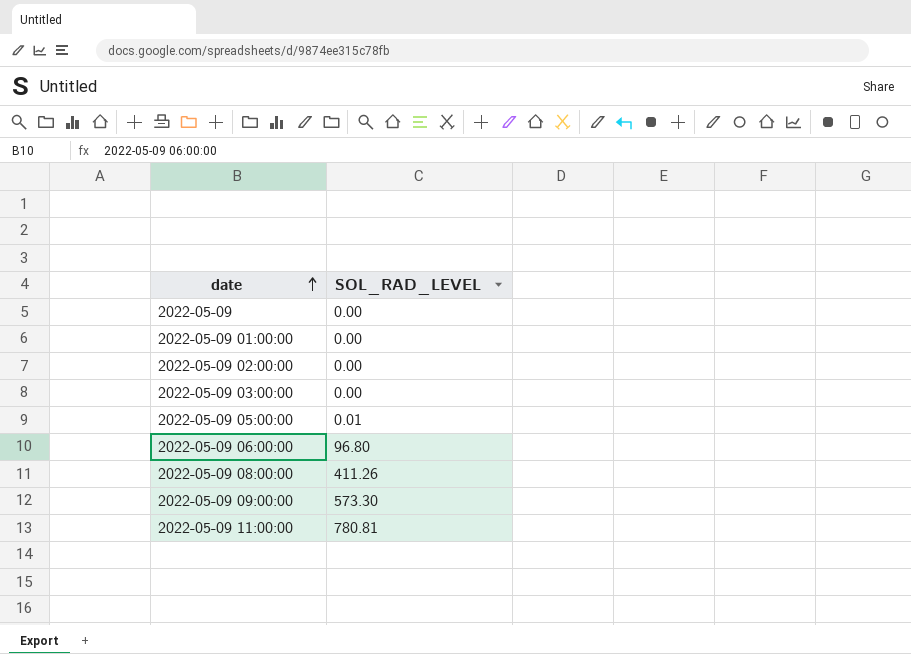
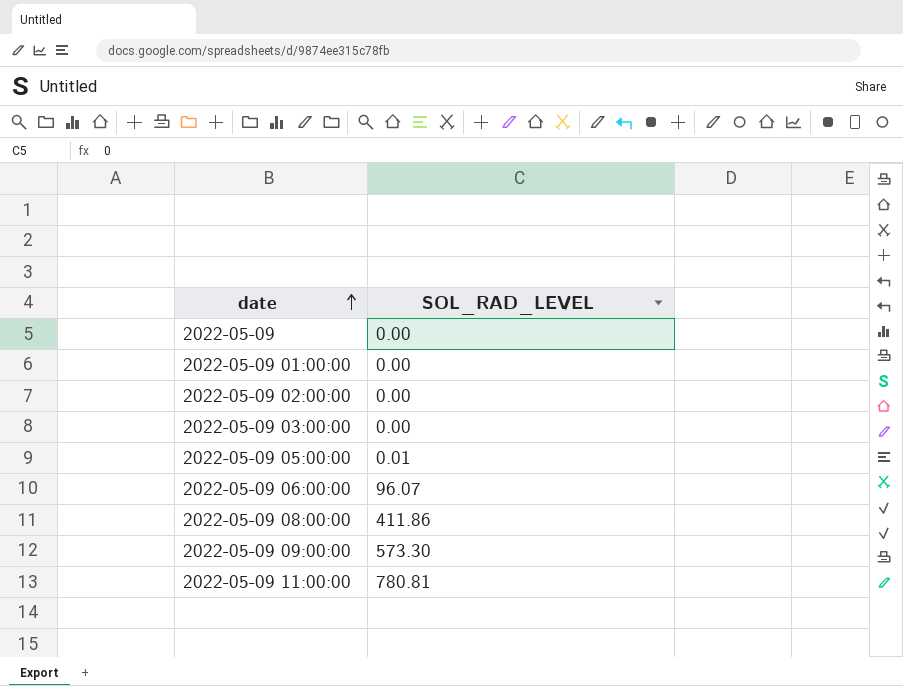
2022-05-09 06:00:00 | SOL_RAD_LEVEL: 96.80 -> 96.07
2022-05-09 08:00:00 | SOL_RAD_LEVEL: 411.26 -> 411.86

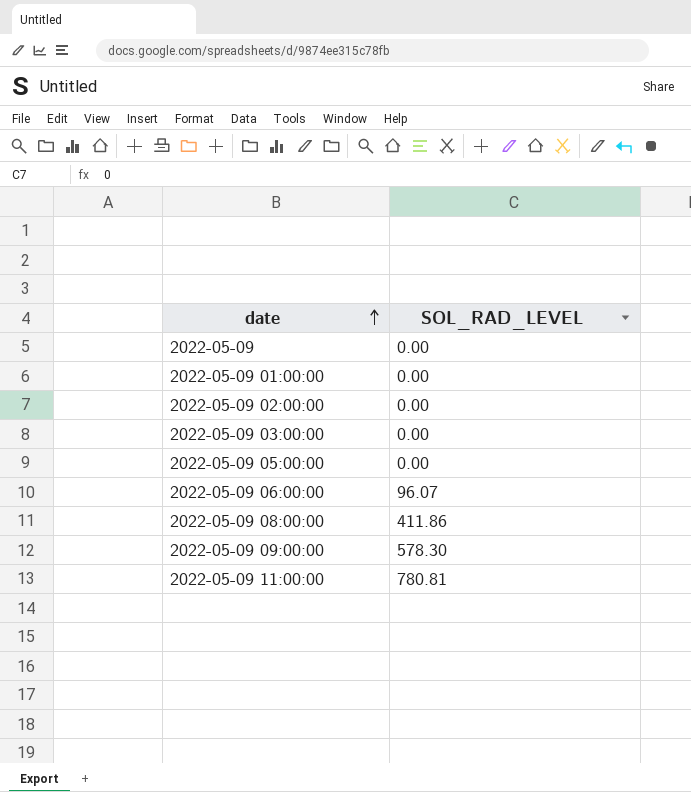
2022-05-09 05:00:00 | SOL_RAD_LEVEL: 0.01 -> 0.00
2022-05-09 09:00:00 | SOL_RAD_LEVEL: 573.30 -> 578.30

